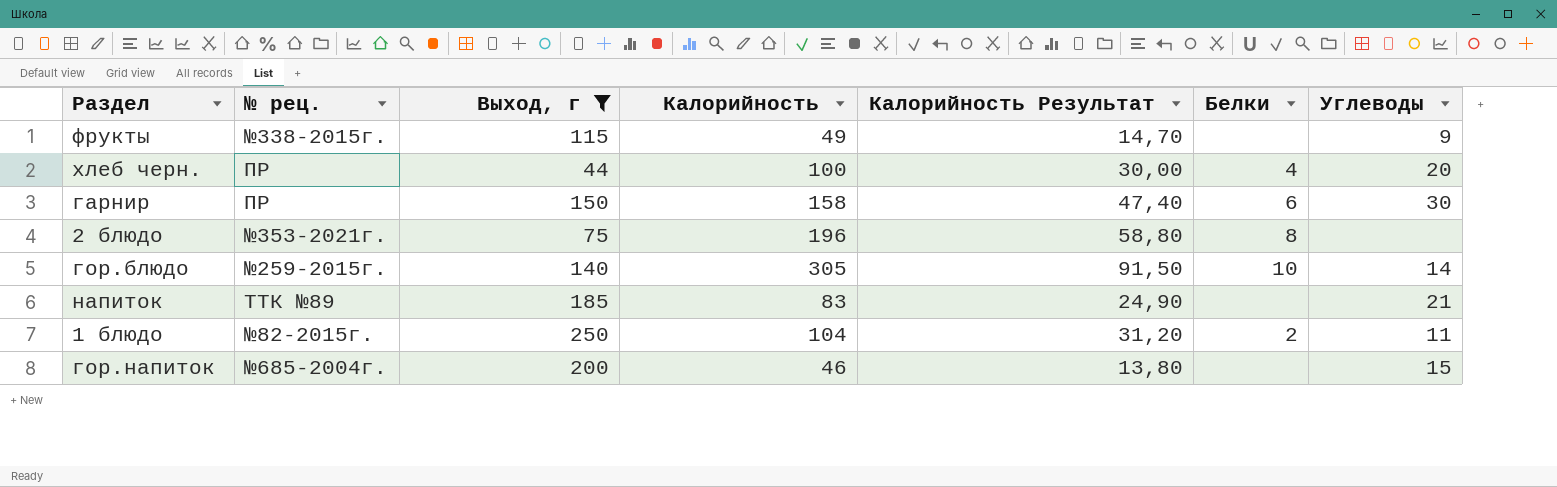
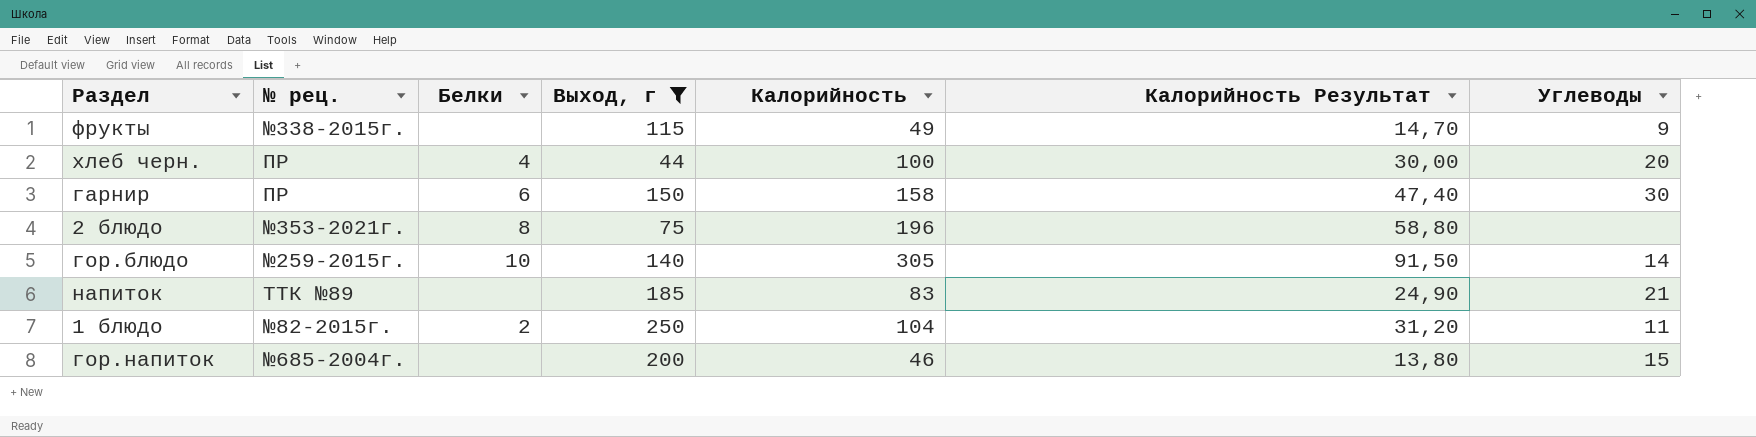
column Белки | position: 6 -> 3

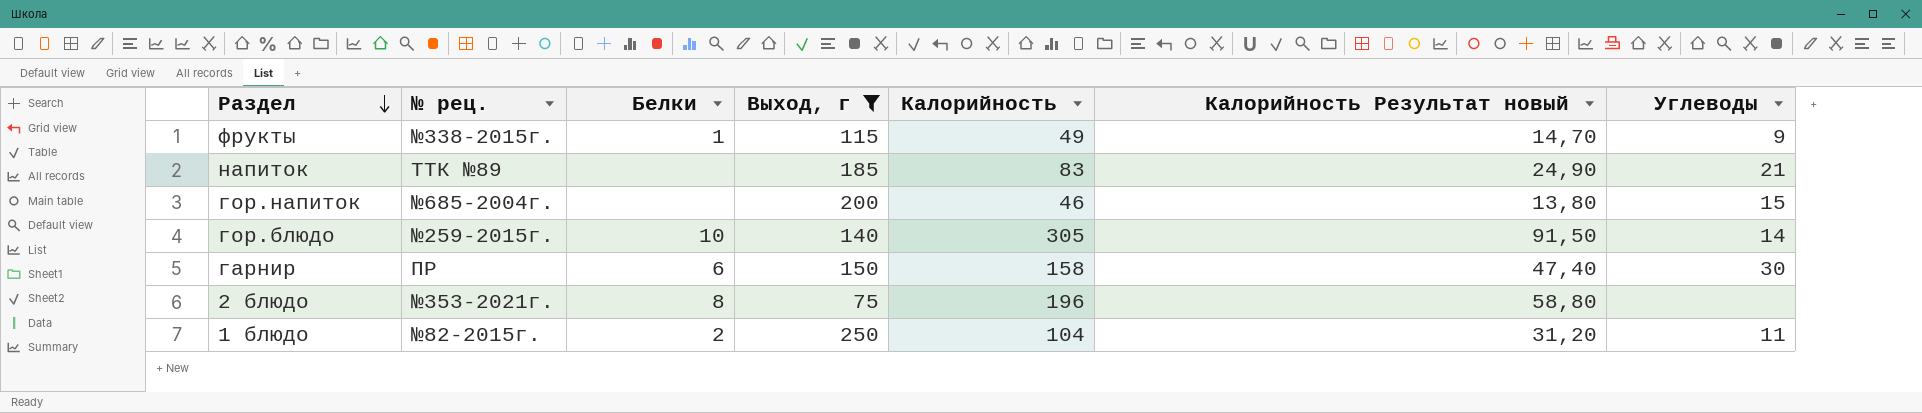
row order: none -> Раздел descending
column name: Калорийность Результат -> Калорийность Результат новый
row хлеб черн.: ПР | 4 | 44 | 100 | 30,00 | 20 -> none
фрукты | Белки: none -> 1

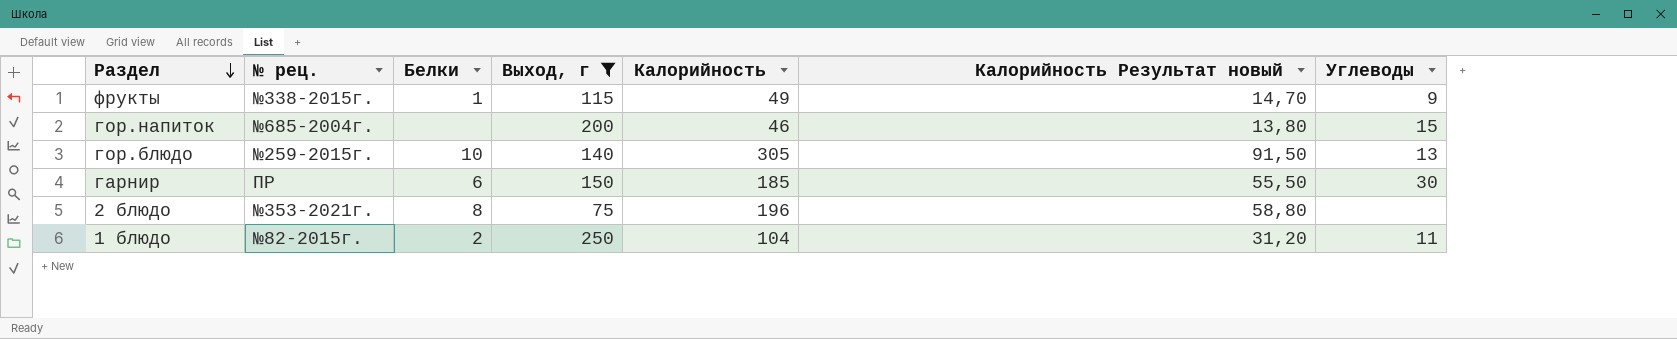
row напиток: ТТК №89 | none | 185 | 83 | 24,90 | 21 -> none
гор.блюдо | Углеводы: 14 -> 13
гарнир | Калорийность: 158 -> 185
гарнир | Калорийность Результат новый: 47,40 -> 55,50

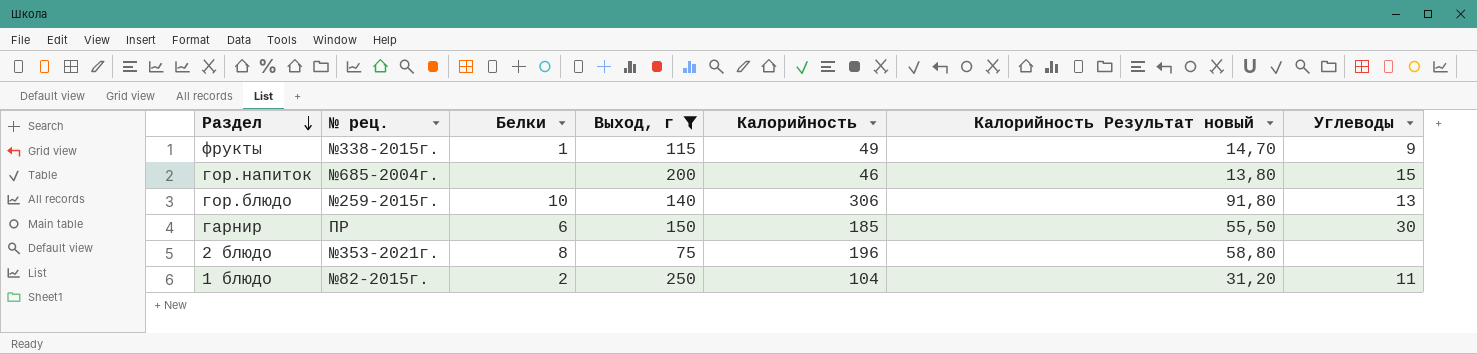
гор.блюдо | Калорийность: 305 -> 306
гор.блюдо | Калорийность Результат новый: 91,50 -> 91,80

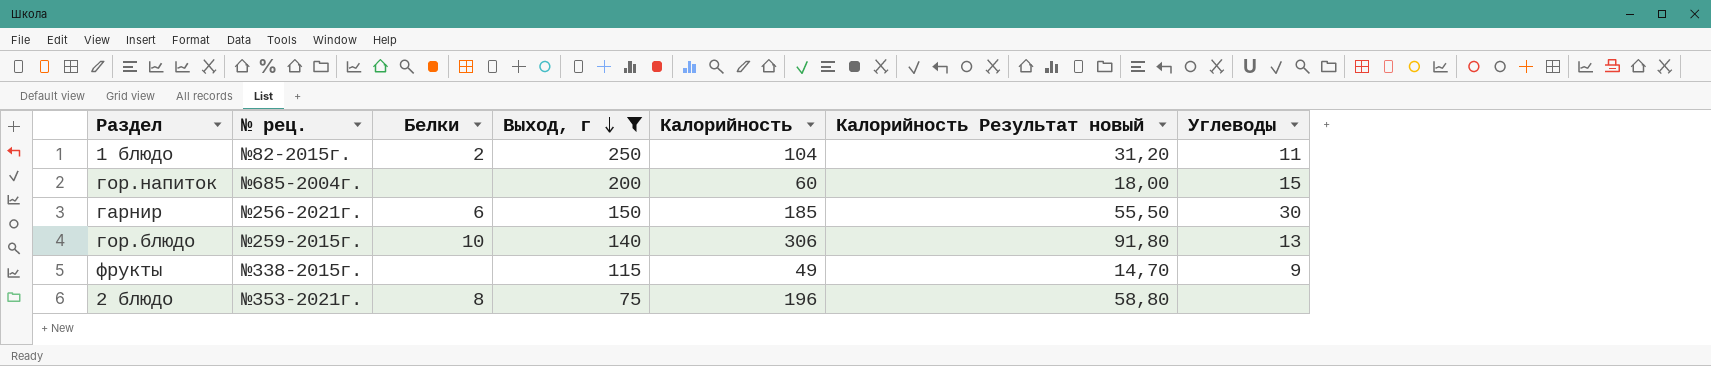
row order: Раздел descending -> Выход, г descending
гор.напиток | Калорийность: 46 -> 60
гор.напиток | Калорийность Результат новый: 13,80 -> 18,00
гарнир | № рец.: ПР -> №256-2021г.
фрукты | Белки: 1 -> none

